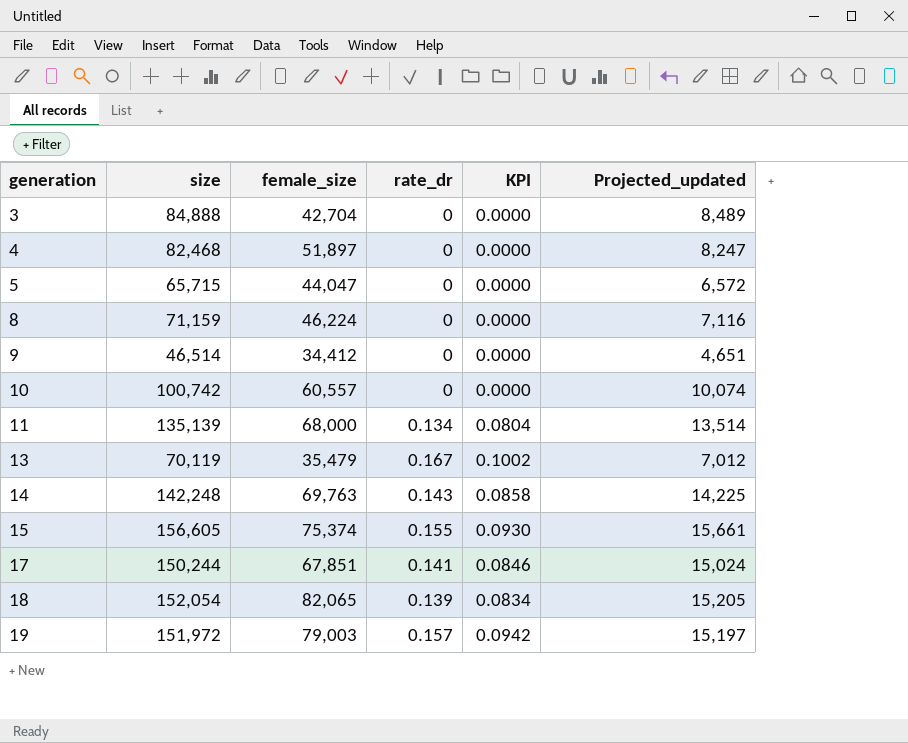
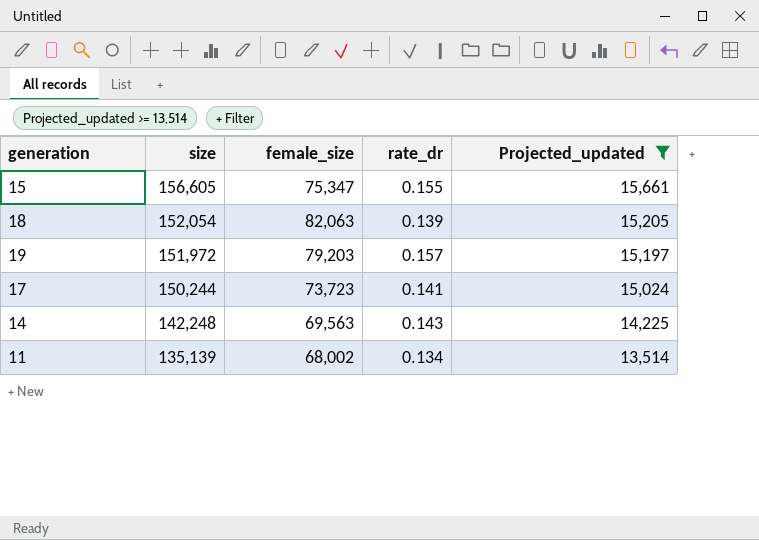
filter: none -> Projected_updated >= 13,514
row order: generation ascending -> size descending
column KPI | formula: [rate_dr] * 0.6 -> none
15 | female_size: 75,374 -> 75,347
18 | female_size: 82,065 -> 82,063
19 | female_size: 79,003 -> 79,203
17 | female_size: 67,851 -> 73,723
14 | female_size: 69,763 -> 69,563
11 | female_size: 68,000 -> 68,002

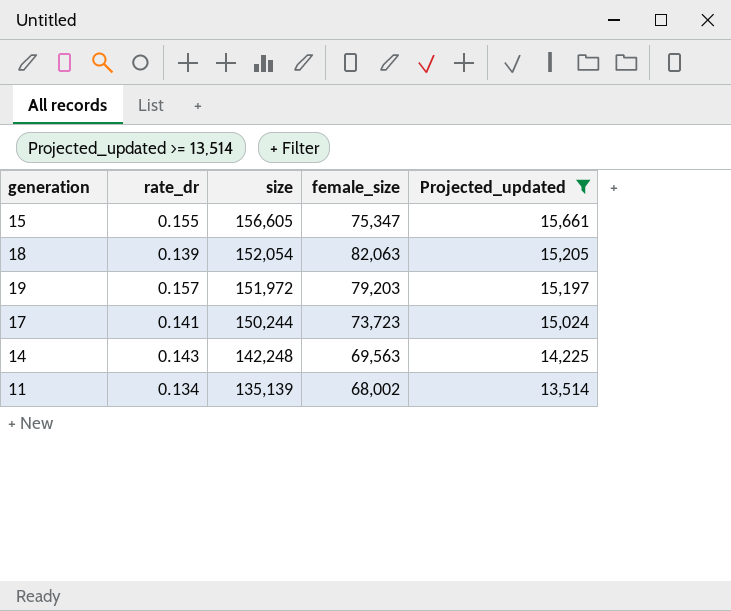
column rate_dr | position: 4 -> 2

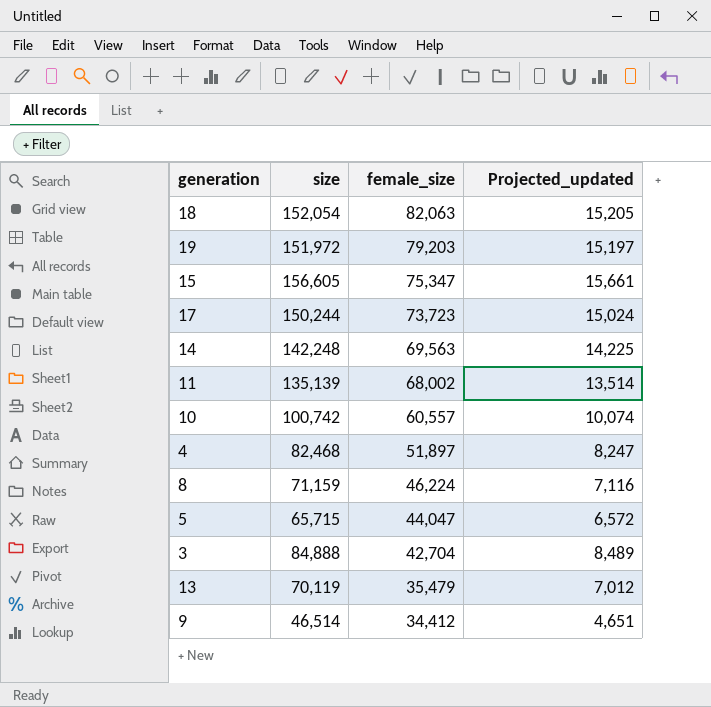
filter: Projected_updated >= 13,514 -> none
row order: size descending -> female_size descending
column rate_dr | position: 2 -> none

